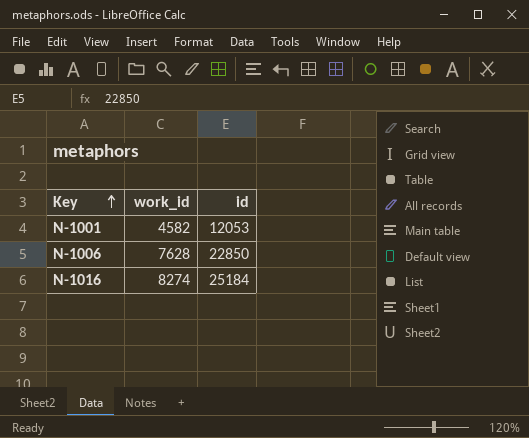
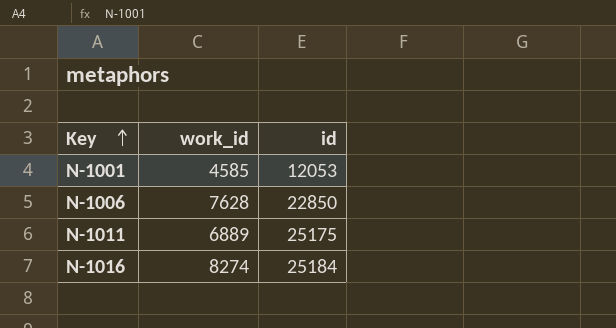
N-1001 | work_id: 4582 -> 4585
row N-1011: none -> 6889 | 25175

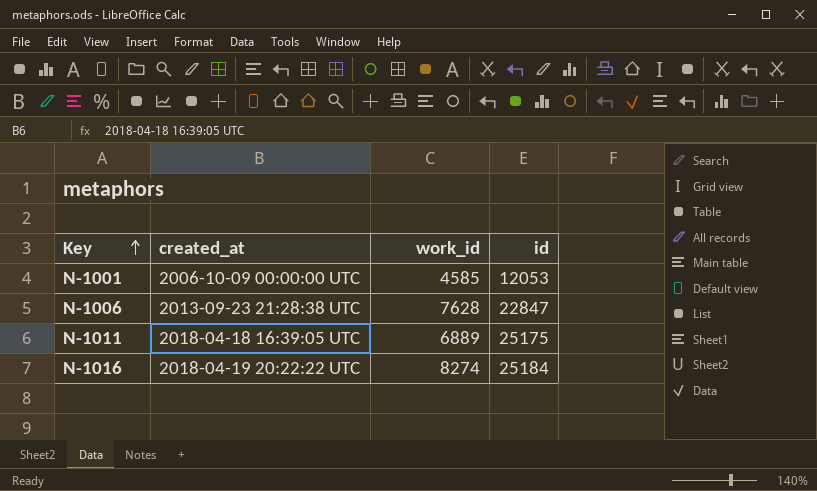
column created_at | position: none -> 2
N-1006 | id: 22850 -> 22847

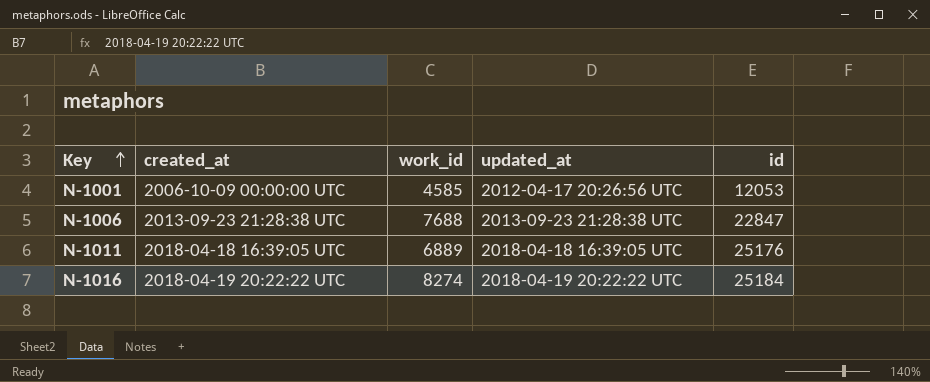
column updated_at | position: none -> 4
N-1006 | work_id: 7628 -> 7688
N-1011 | id: 25175 -> 25176

